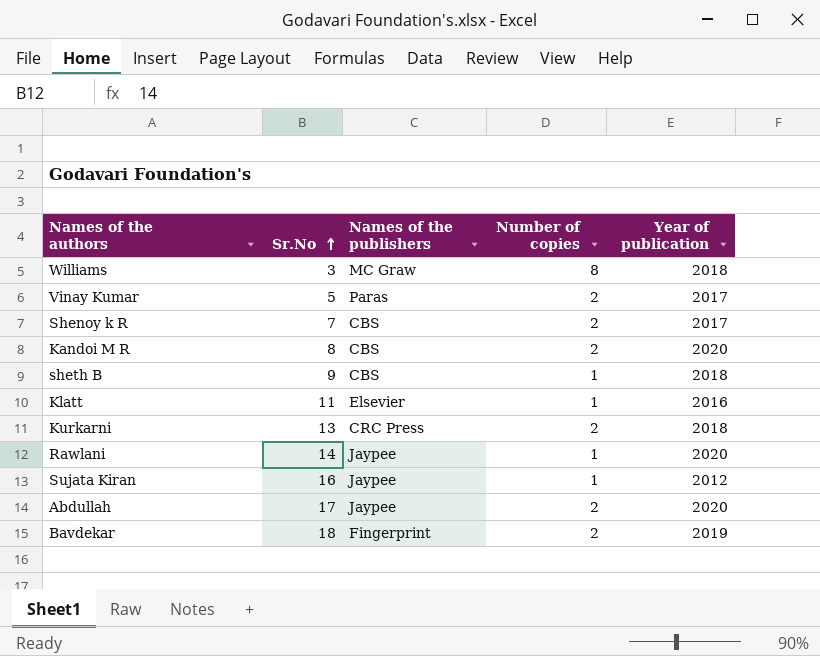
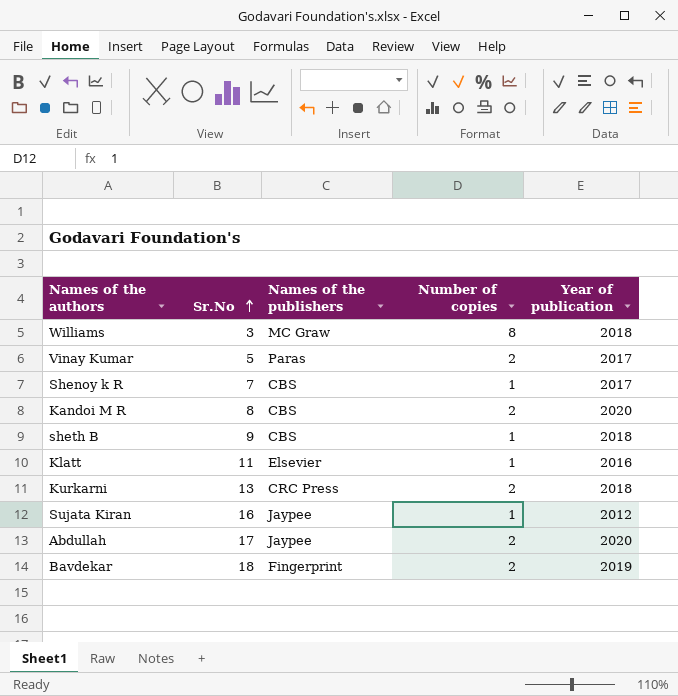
row Rawlani: 14 | Jaypee | 1 | 2020 -> none
Shenoy k R | Number of copies: 2 -> 1

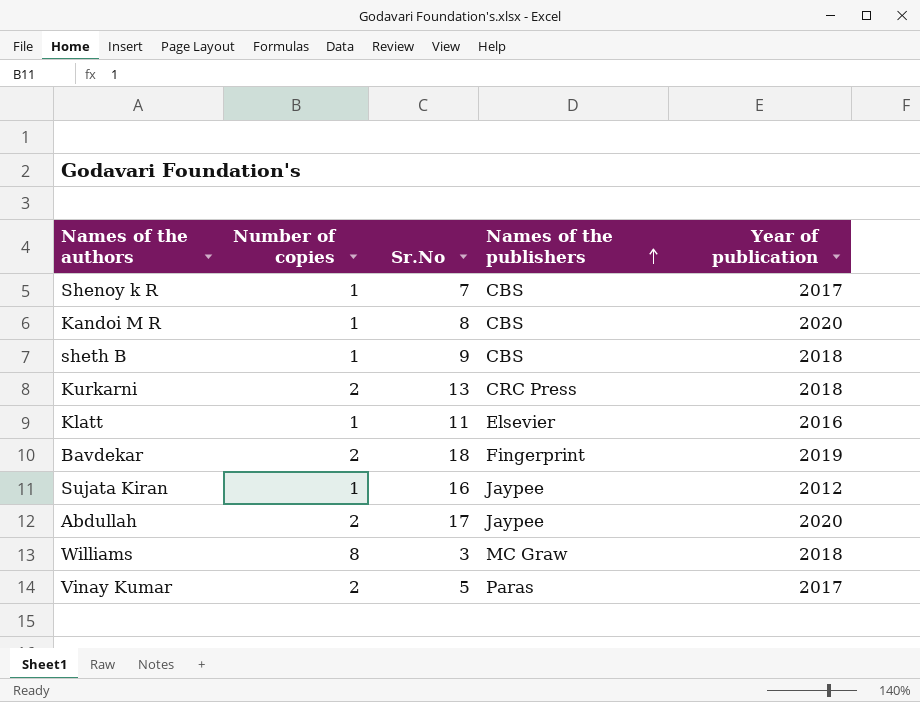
row order: Sr.No ascending -> Names of the publishers ascending
column Number of copies | position: 4 -> 2
Kandoi M R | Number of copies: 2 -> 1

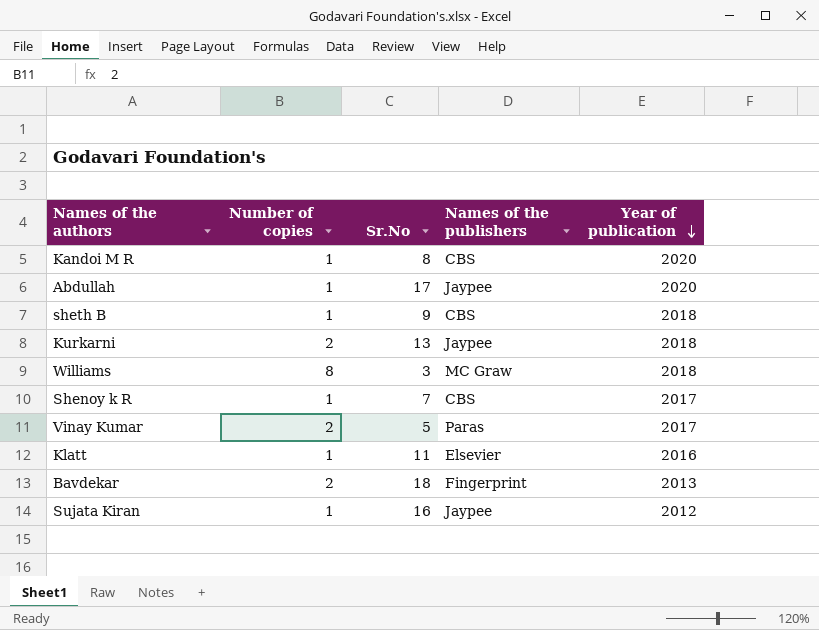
row order: Names of the publishers ascending -> Year of publication descending
Abdullah | Number of copies: 2 -> 1
Kurkarni | Names of the publishers: CRC Press -> Jaypee
Bavdekar | Year of publication: 2019 -> 2013

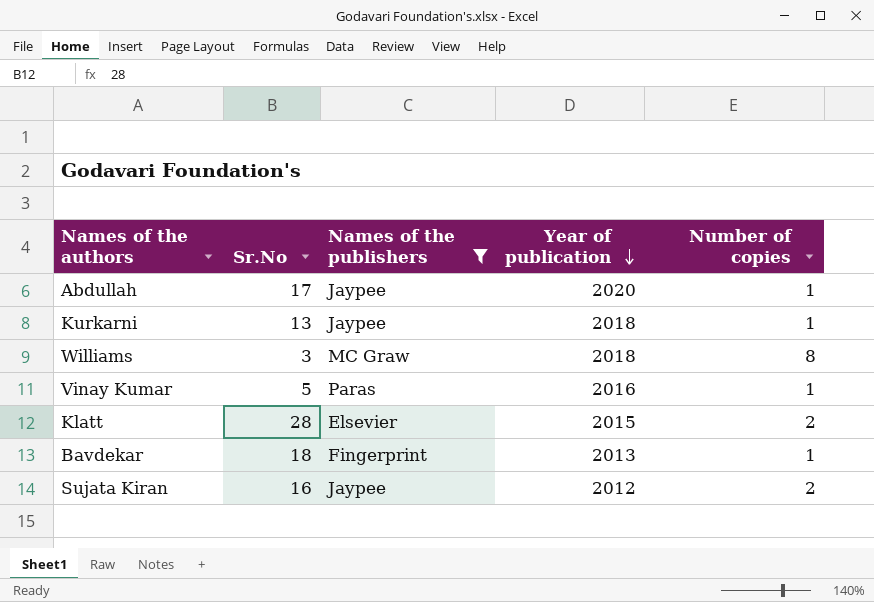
filter: none -> Names of the publishers != CBS
column Number of copies | position: 2 -> 5
Kurkarni | Number of copies: 2 -> 1
Vinay Kumar | Year of publication: 2017 -> 2016
Vinay Kumar | Number of copies: 2 -> 1
Klatt | Sr.No: 11 -> 28
Klatt | Year of publication: 2016 -> 2015
Klatt | Number of copies: 1 -> 2
Bavdekar | Number of copies: 2 -> 1
Sujata Kiran | Number of copies: 1 -> 2

